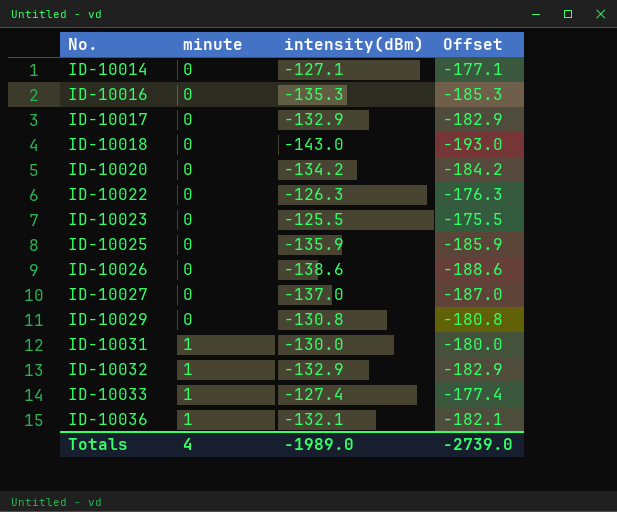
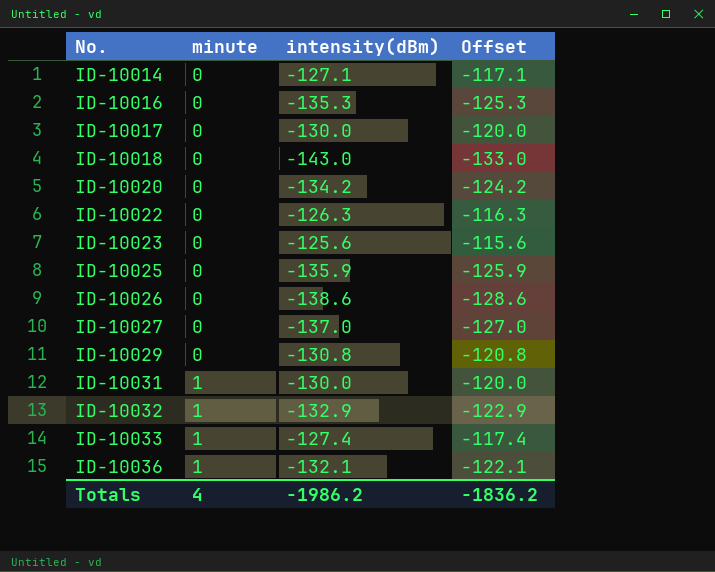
column Offset | formula: [intensity(dBm)] - 50 -> [intensity(dBm)] + 10
ID-10017 | intensity(dBm): -132.9 -> -130.0
ID-10023 | intensity(dBm): -125.5 -> -125.6
Totals | intensity(dBm): -1989.0 -> -1986.2
Totals | Offset: -2739.0 -> -1836.2

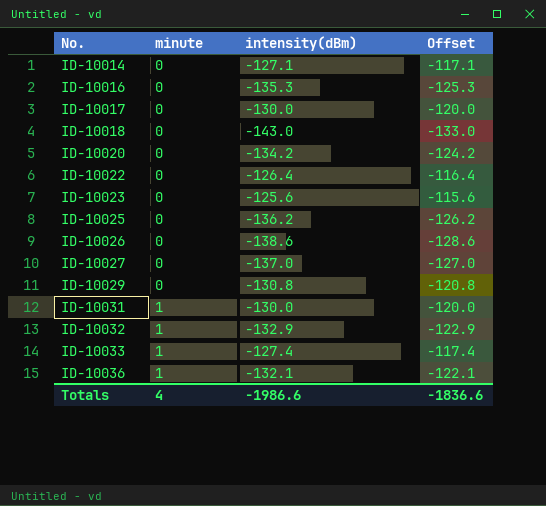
ID-10022 | intensity(dBm): -126.3 -> -126.4
ID-10022 | Offset: -116.3 -> -116.4
ID-10025 | intensity(dBm): -135.9 -> -136.2
ID-10025 | Offset: -125.9 -> -126.2
Totals | intensity(dBm): -1986.2 -> -1986.6
Totals | Offset: -1836.2 -> -1836.6

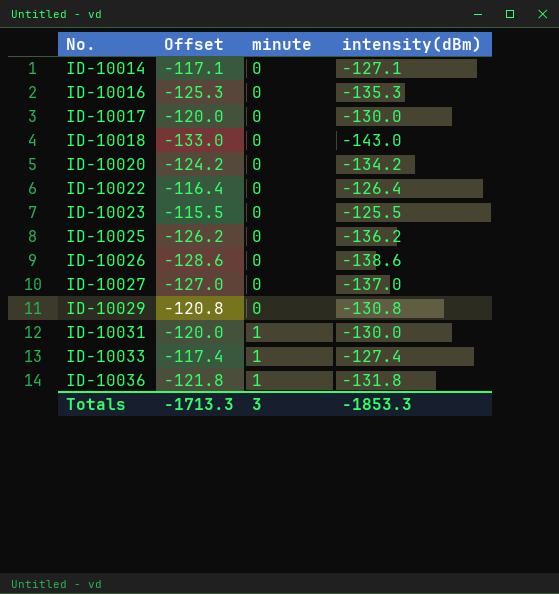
column Offset | position: 4 -> 2
row ID-10032: 1 | -132.9 | -122.9 -> none
ID-10023 | Offset: -115.6 -> -115.5
ID-10023 | intensity(dBm): -125.6 -> -125.5
ID-10036 | Offset: -122.1 -> -121.8
ID-10036 | intensity(dBm): -132.1 -> -131.8
Totals | Offset: -1836.6 -> -1713.3
Totals | minute: 4 -> 3
Totals | intensity(dBm): -1986.6 -> -1853.3

